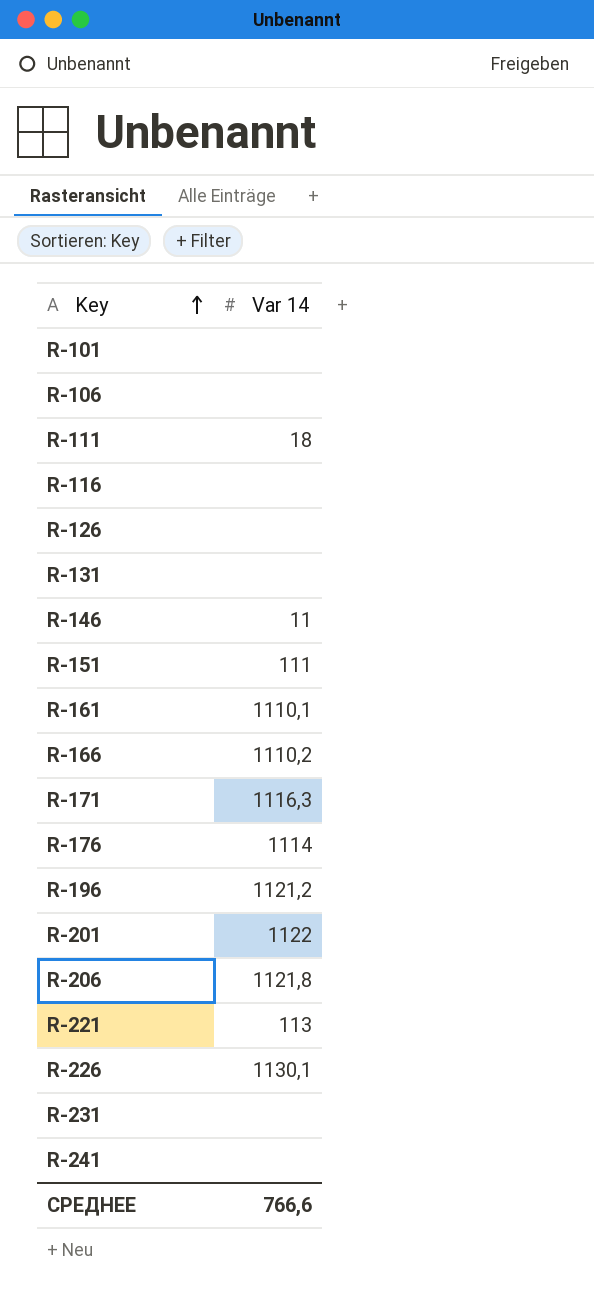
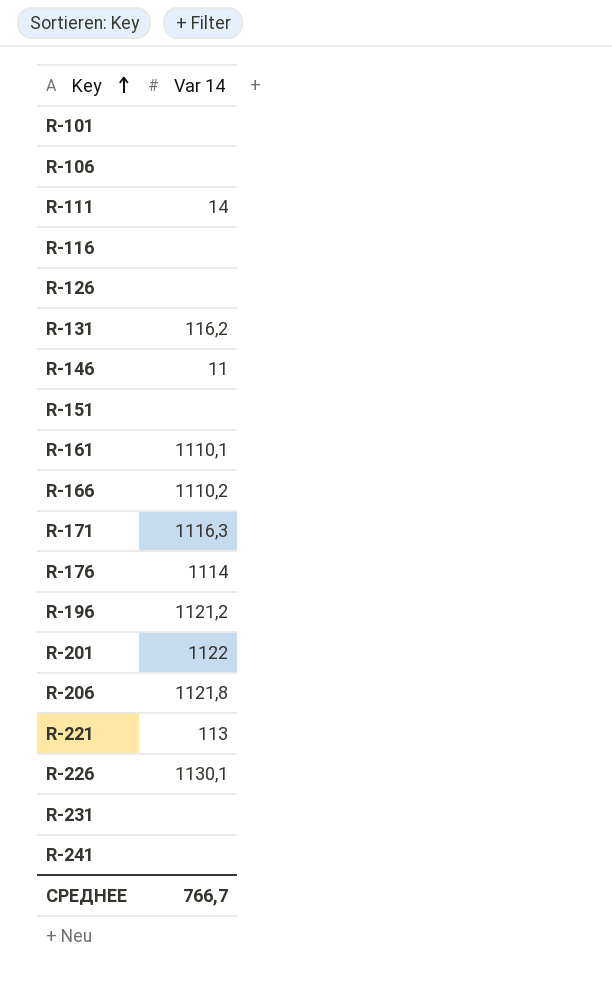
R-111 | Var 14: 18 -> 14
R-131 | Var 14: none -> 116,2
R-151 | Var 14: 111 -> none
СРЕДНЕЕ | Var 14: 766,6 -> 766,7

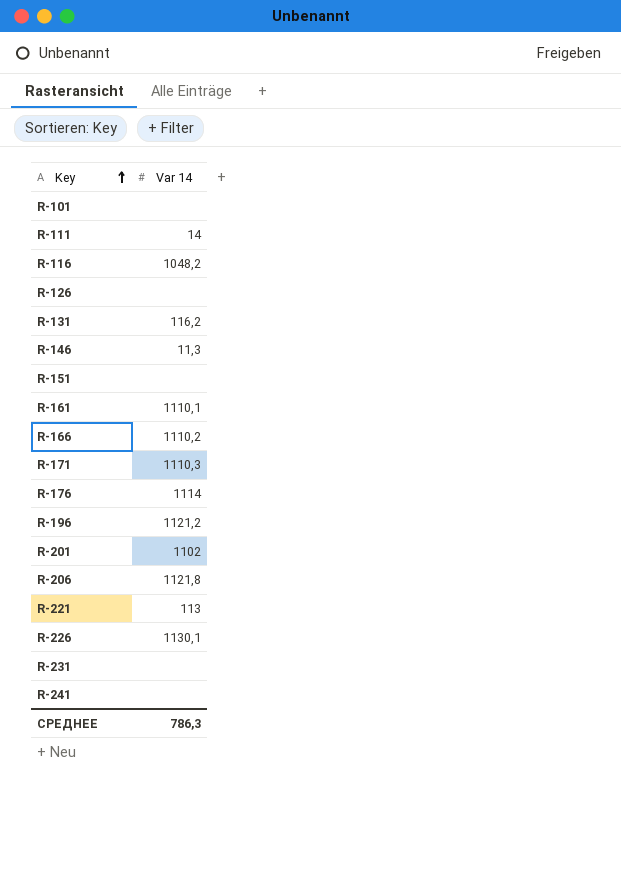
row R-106: none -> none
R-116 | Var 14: none -> 1048,2
R-146 | Var 14: 11 -> 11,3
R-171 | Var 14: 1116,3 -> 1110,3
R-201 | Var 14: 1122 -> 1102
СРЕДНЕЕ | Var 14: 766,7 -> 786,3

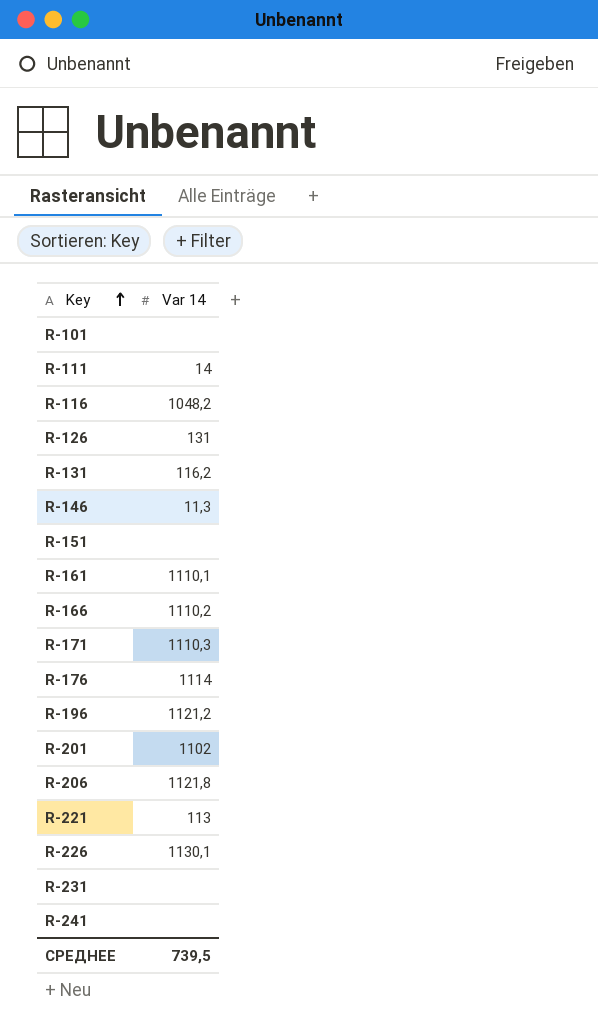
R-126 | Var 14: none -> 131
СРЕДНЕЕ | Var 14: 786,3 -> 739,5

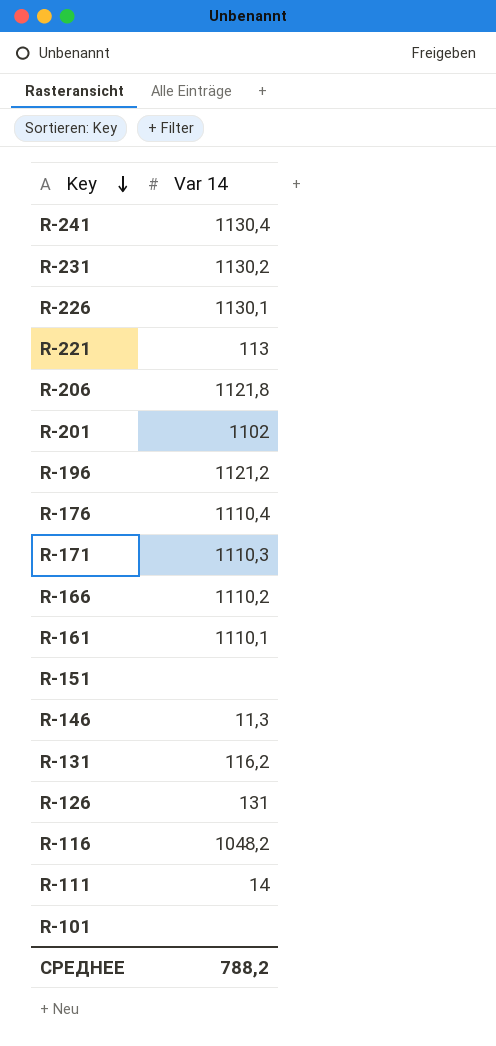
row order: Key ascending -> Key descending
R-241 | Var 14: none -> 1130,4
R-231 | Var 14: none -> 1130,2
R-176 | Var 14: 1114 -> 1110,4
СРЕДНЕЕ | Var 14: 739,5 -> 788,2

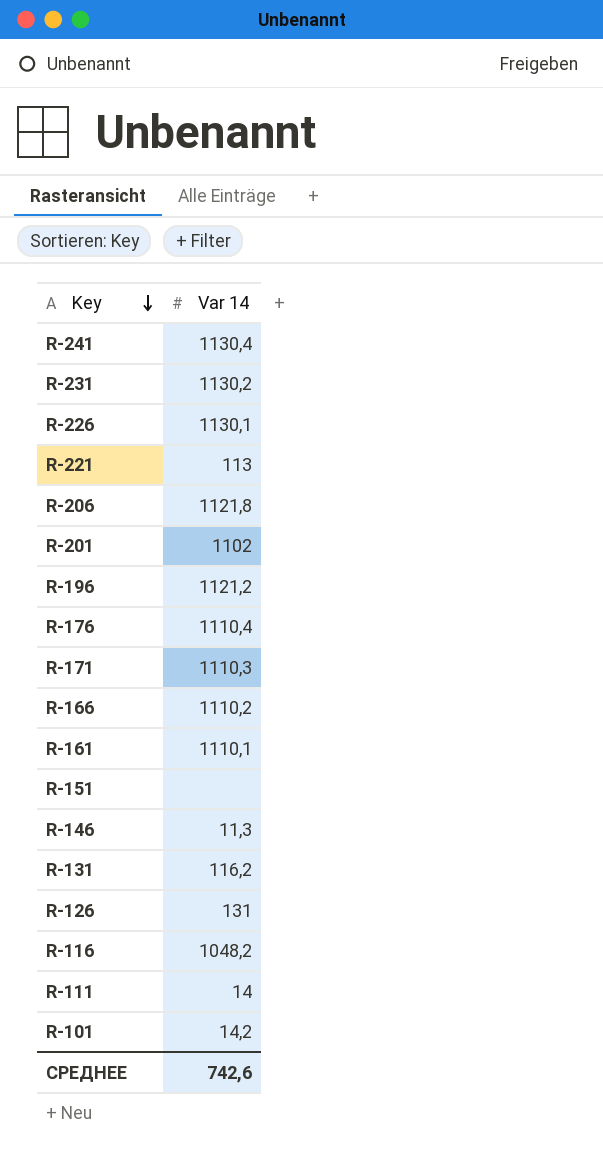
R-101 | Var 14: none -> 14,2
СРЕДНЕЕ | Var 14: 788,2 -> 742,6

